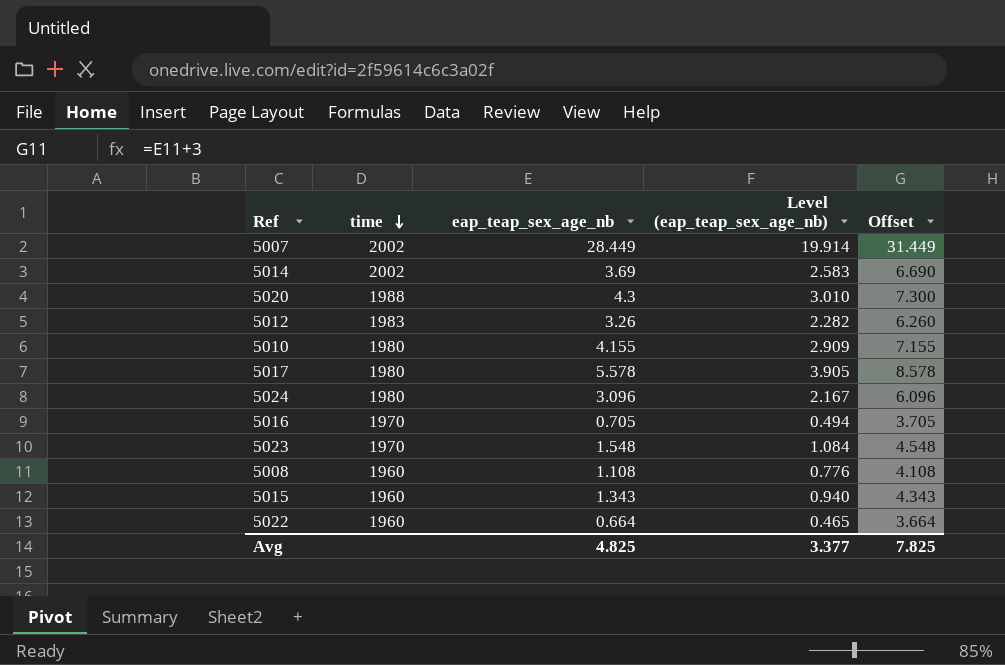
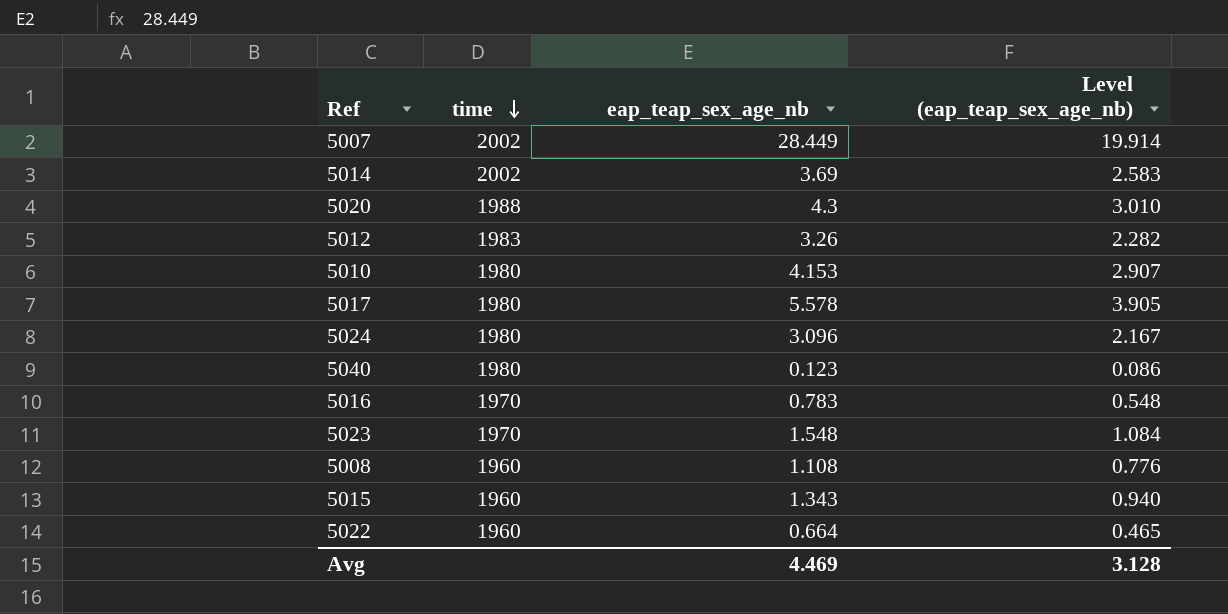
column Offset | formula: [eap_teap_sex_age_nb] + 3 -> none
5010 | eap_teap_sex_age_nb: 4.155 -> 4.153
5010 | Level (eap_teap_sex_age_nb): 2.909 -> 2.907
row 5040: none -> 1980 | 0.123 | 0.086
5016 | eap_teap_sex_age_nb: 0.705 -> 0.783
5016 | Level (eap_teap_sex_age_nb): 0.494 -> 0.548
Avg | eap_teap_sex_age_nb: 4.825 -> 4.469
Avg | Level (eap_teap_sex_age_nb): 3.377 -> 3.128

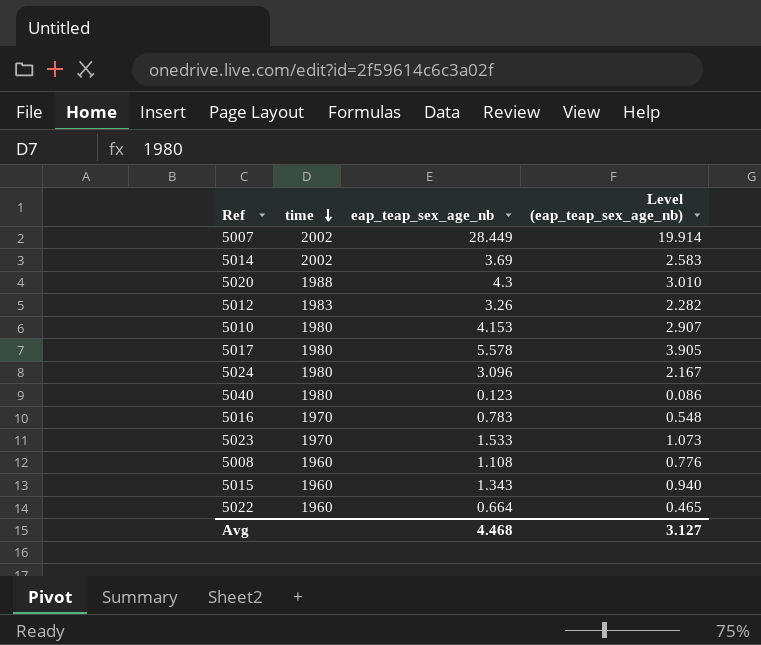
5023 | eap_teap_sex_age_nb: 1.548 -> 1.533
5023 | Level (eap_teap_sex_age_nb): 1.084 -> 1.073
Avg | eap_teap_sex_age_nb: 4.469 -> 4.468
Avg | Level (eap_teap_sex_age_nb): 3.128 -> 3.127

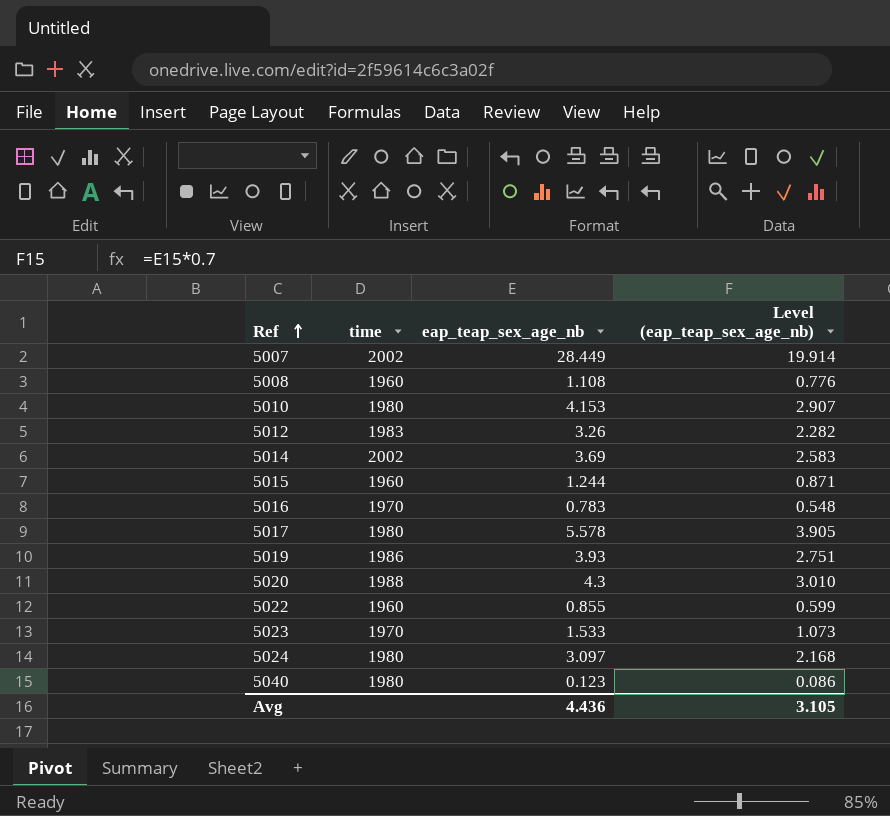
row order: time descending -> Ref ascending
5015 | eap_teap_sex_age_nb: 1.343 -> 1.244
5015 | Level (eap_teap_sex_age_nb): 0.940 -> 0.871
row 5019: none -> 1986 | 3.93 | 2.751
5022 | eap_teap_sex_age_nb: 0.664 -> 0.855
5022 | Level (eap_teap_sex_age_nb): 0.465 -> 0.599
5024 | eap_teap_sex_age_nb: 3.096 -> 3.097
5024 | Level (eap_teap_sex_age_nb): 2.167 -> 2.168
Avg | eap_teap_sex_age_nb: 4.468 -> 4.436
Avg | Level (eap_teap_sex_age_nb): 3.127 -> 3.105

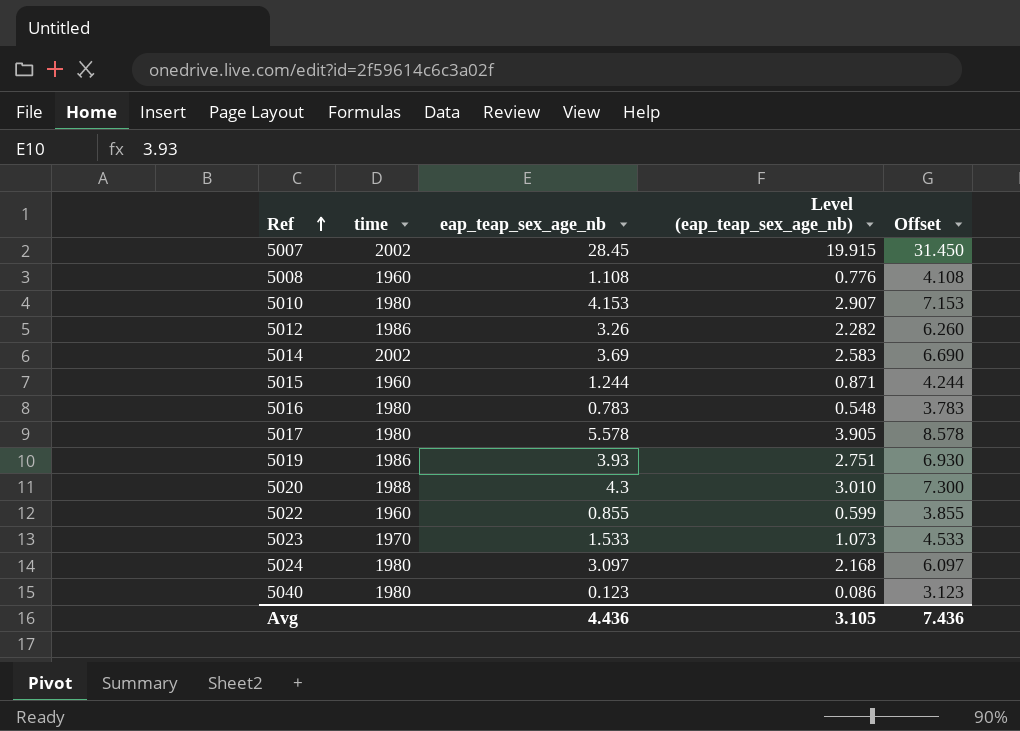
column Offset | formula: none -> [eap_teap_sex_age_nb] + 3
5007 | eap_teap_sex_age_nb: 28.449 -> 28.45
5007 | Level (eap_teap_sex_age_nb): 19.914 -> 19.915
5012 | time: 1983 -> 1986
5016 | time: 1970 -> 1980

